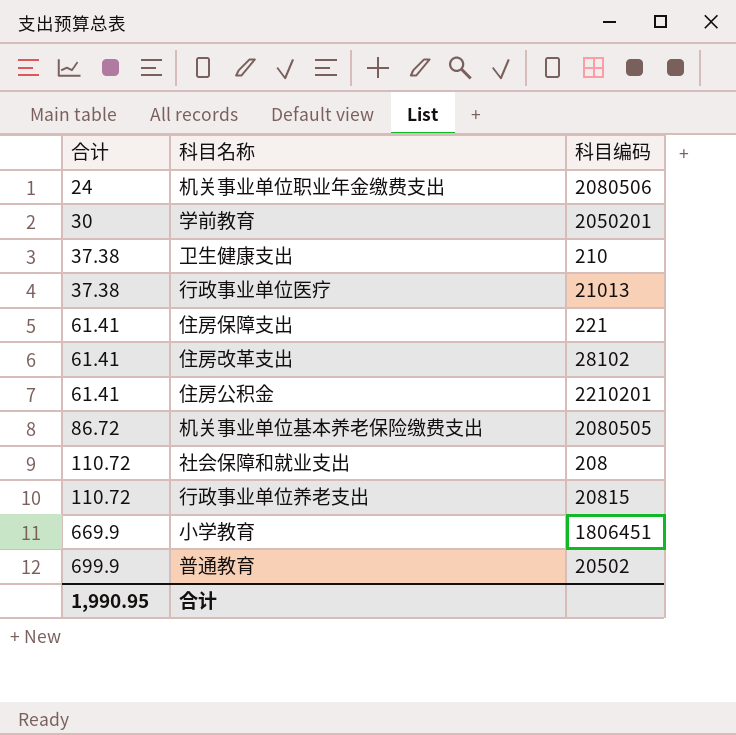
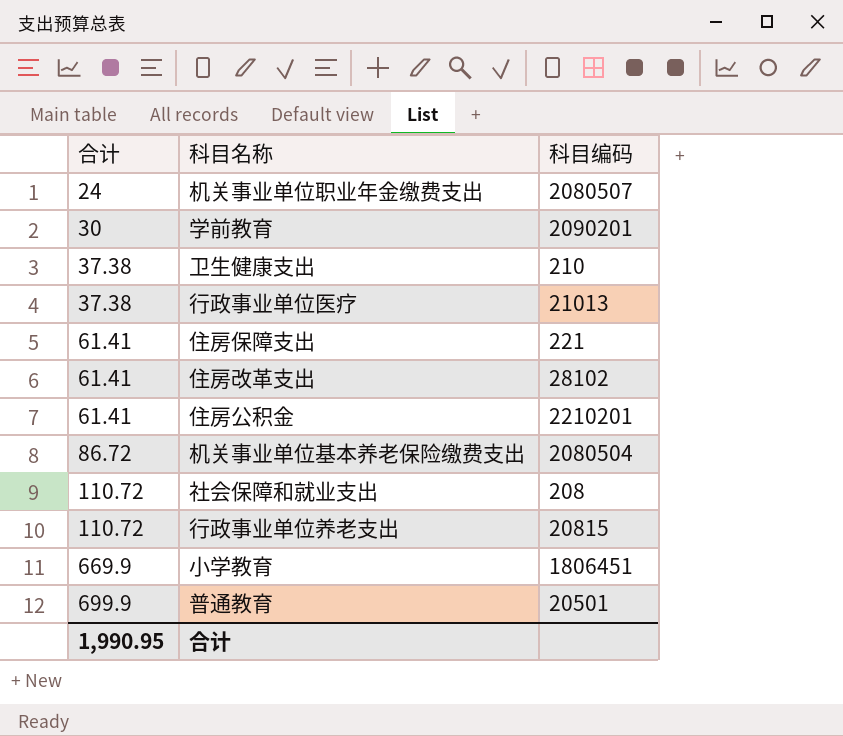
机关事业单位职业年金缴费支出 | 科目编码: 2080506 -> 2080507
学前教育 | 科目编码: 2050201 -> 2090201
机关事业单位基本养老保险缴费支出 | 科目编码: 2080505 -> 2080504
普通教育 | 科目编码: 20502 -> 20501

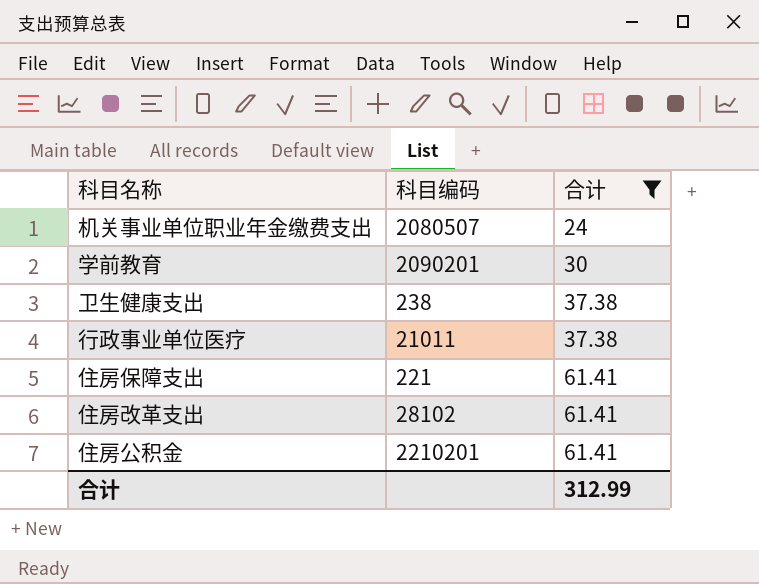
filter: none -> 合计 <= 61.41
column 合计 | position: 1 -> 3
卫生健康支出 | 科目编码: 210 -> 238
行政事业单位医疗 | 科目编码: 21013 -> 21011
合计 | 合计: 1,990.95 -> 312.99

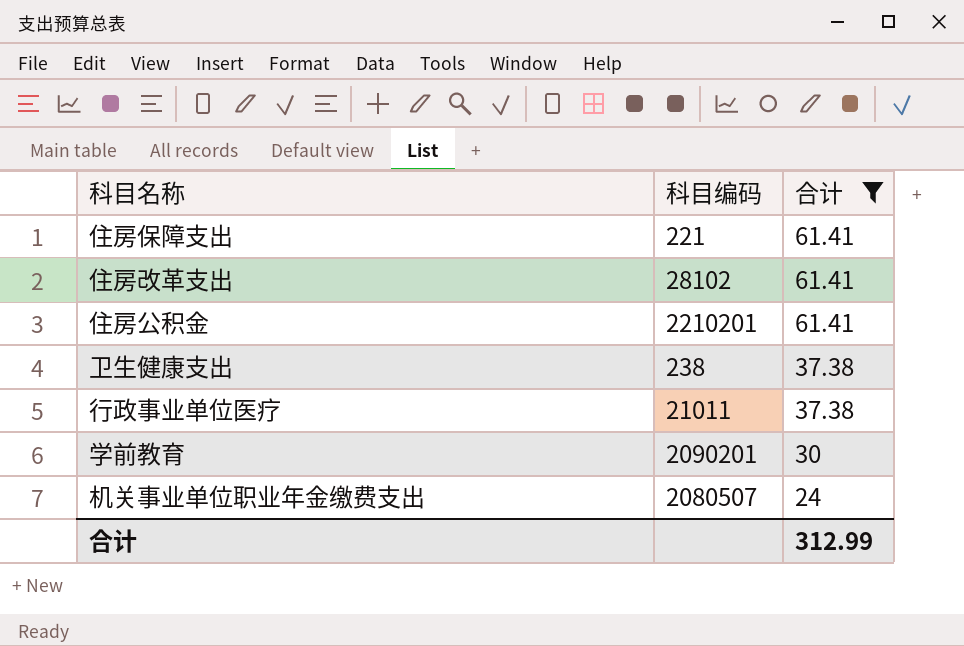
row order: 合计 ascending -> 合计 descending

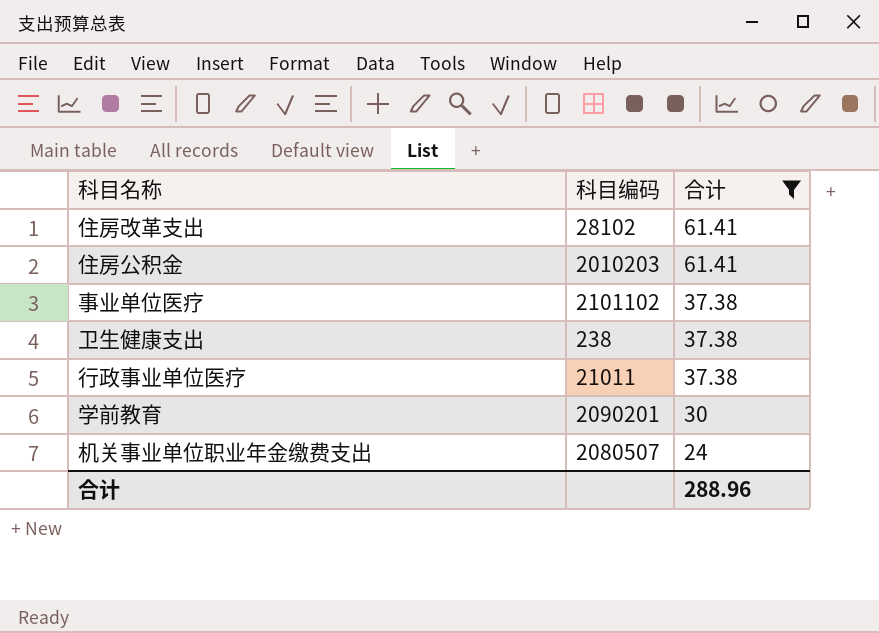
row 住房保障支出: 221 | 61.41 -> none
住房公积金 | 科目编码: 2210201 -> 2010203
row 事业单位医疗: none -> 2101102 | 37.38
合计 | 合计: 312.99 -> 288.96

